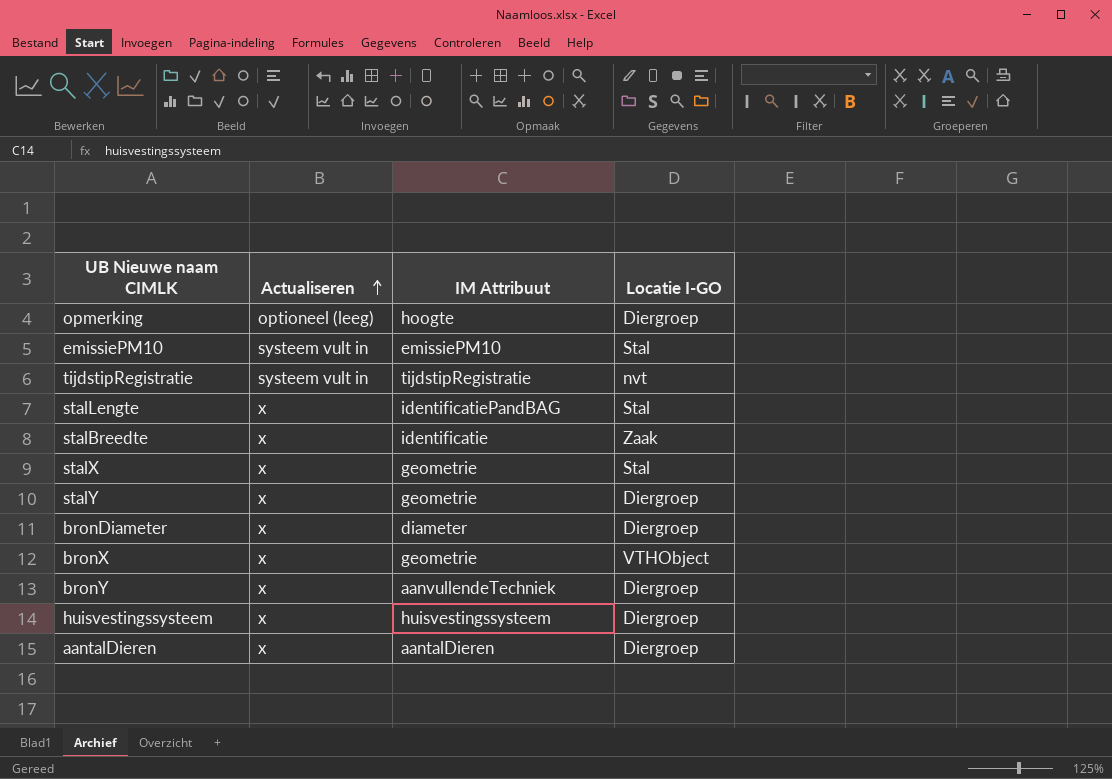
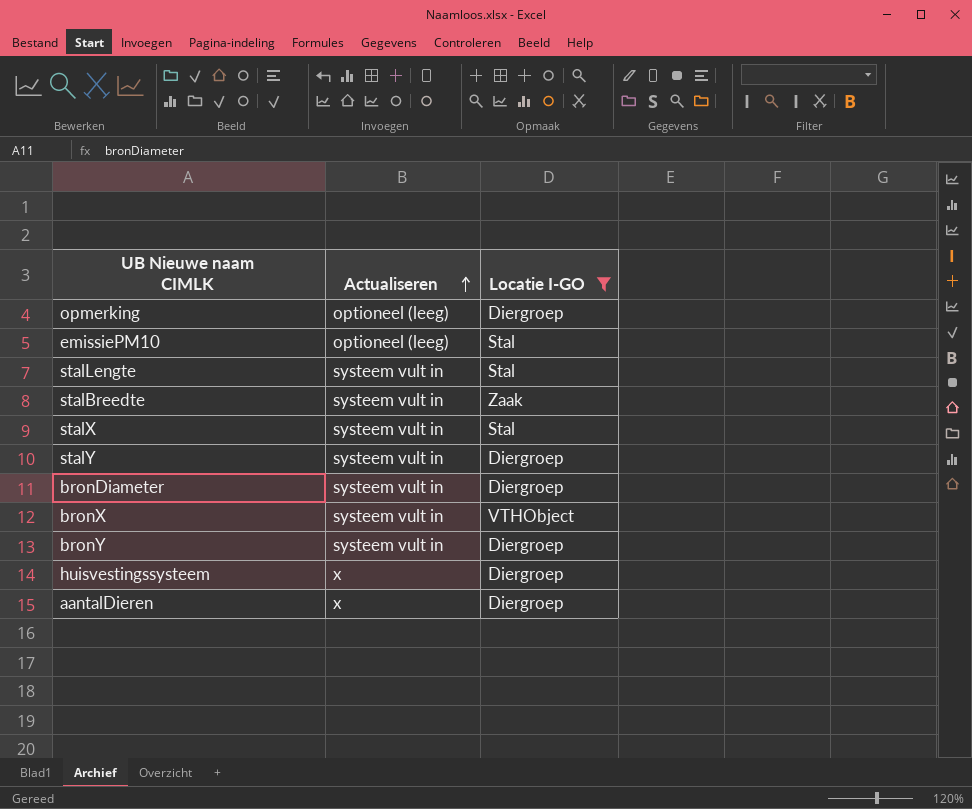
filter: none -> Locatie I-GO != nvt
column IM Attribuut | position: 3 -> none
emissiePM10 | Actualiseren: systeem vult in -> optioneel (leeg)
stalLengte | Actualiseren: x -> systeem vult in
stalBreedte | Actualiseren: x -> systeem vult in
stalX | Actualiseren: x -> systeem vult in
stalY | Actualiseren: x -> systeem vult in
bronDiameter | Actualiseren: x -> systeem vult in
bronX | Actualiseren: x -> systeem vult in
bronY | Actualiseren: x -> systeem vult in

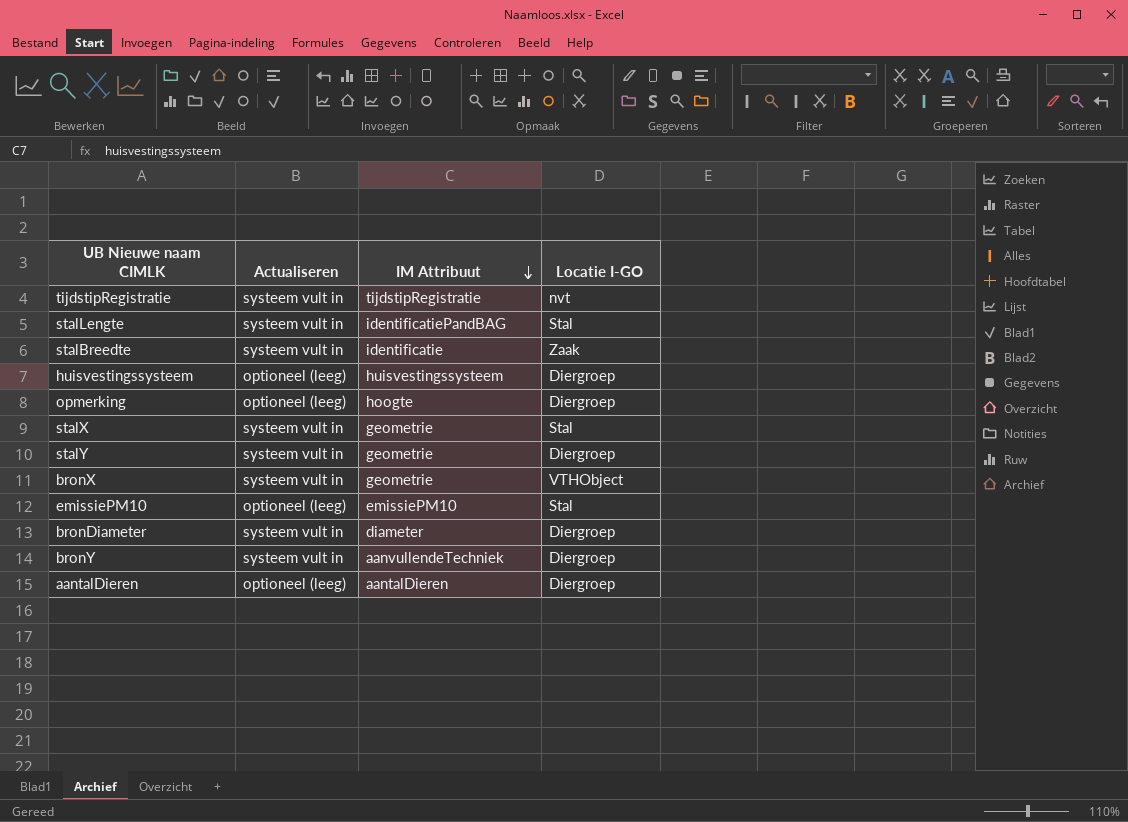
filter: Locatie I-GO != nvt -> none
row order: Actualiseren ascending -> IM Attribuut descending
column IM Attribuut | position: none -> 3
huisvestingssysteem | Actualiseren: x -> optioneel (leeg)
aantalDieren | Actualiseren: x -> optioneel (leeg)

